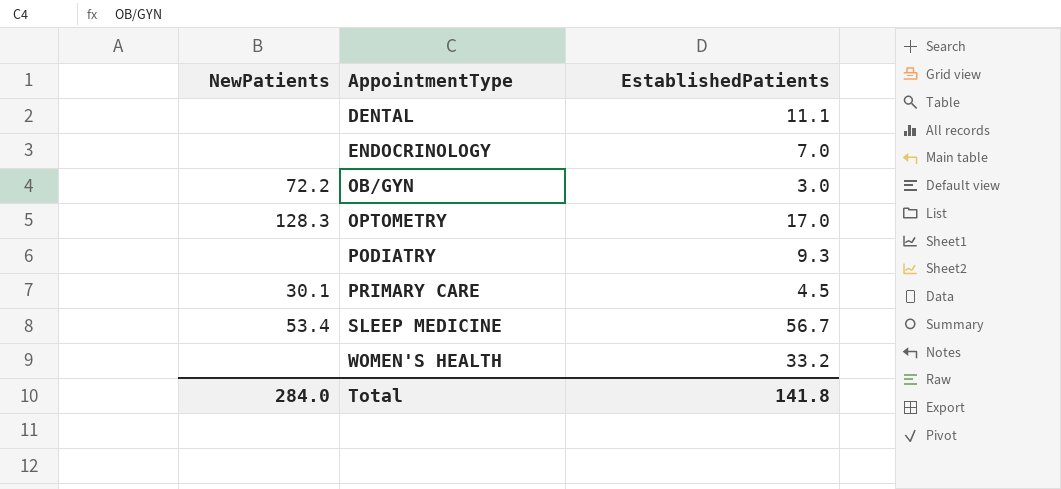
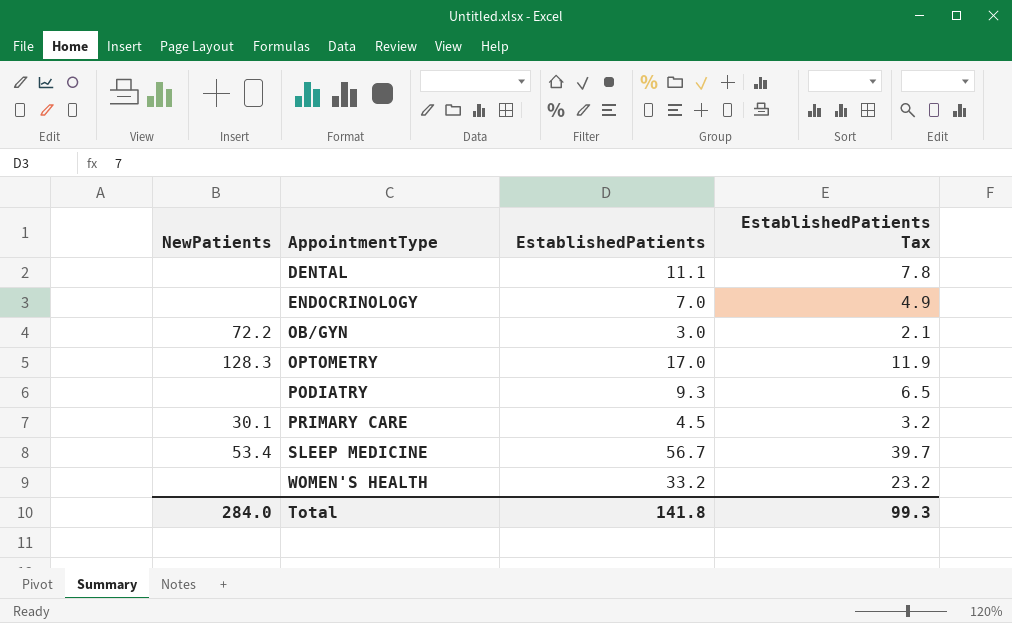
column EstablishedPatients Tax | formula: none -> [EstablishedPatients] * 0.7

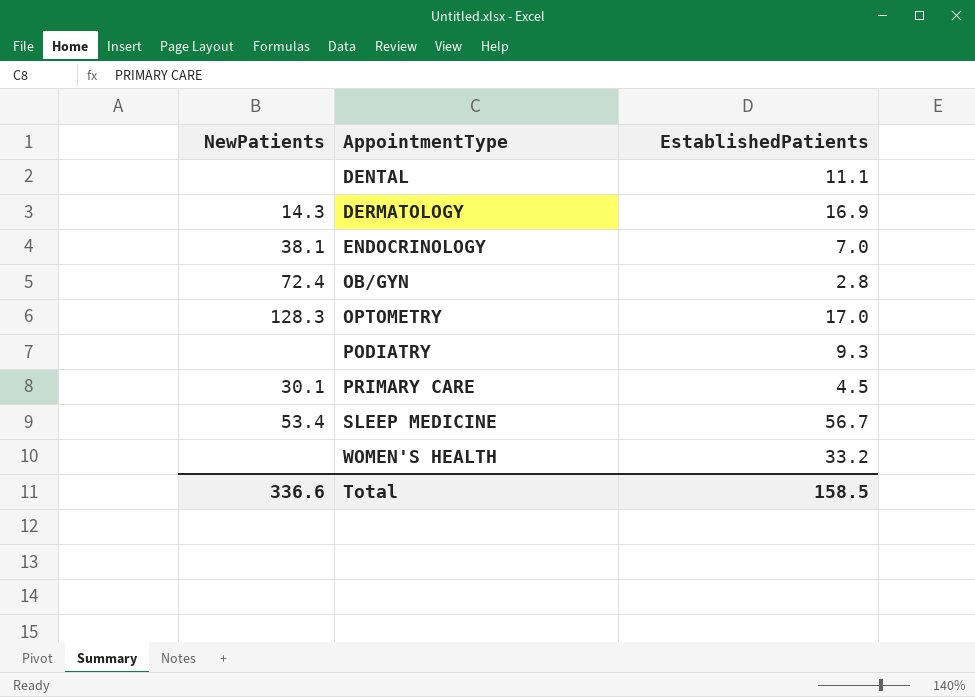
column EstablishedPatients Tax | formula: [EstablishedPatients] * 0.7 -> none
row DERMATOLOGY: none -> 14.3 | 16.9
ENDOCRINOLOGY | NewPatients: none -> 38.1
OB/GYN | NewPatients: 72.2 -> 72.4
OB/GYN | EstablishedPatients: 3.0 -> 2.8
Total | NewPatients: 284.0 -> 336.6
Total | EstablishedPatients: 141.8 -> 158.5

